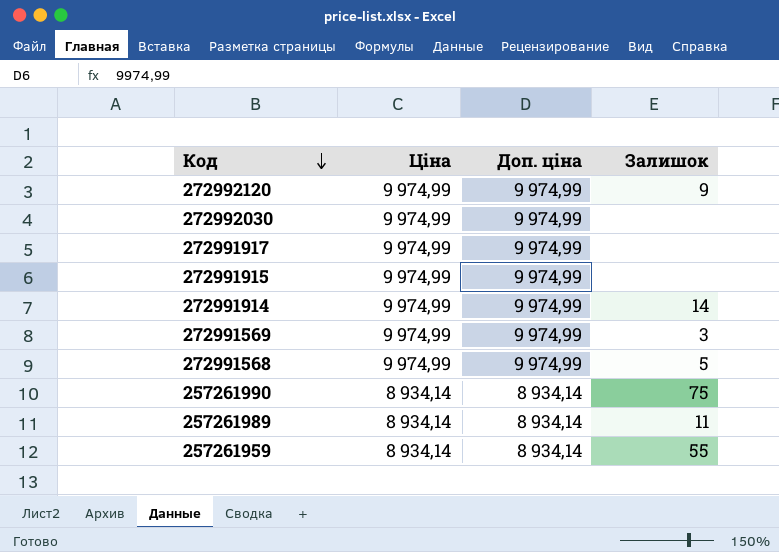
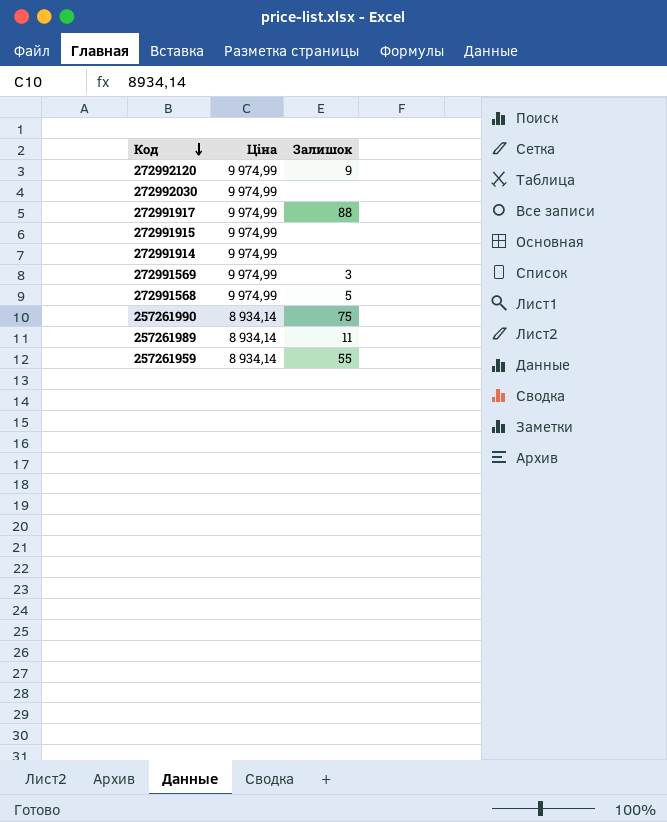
column Доп. ціна | position: 3 -> none
272991917 | Залишок: none -> 88
272991914 | Залишок: 14 -> none

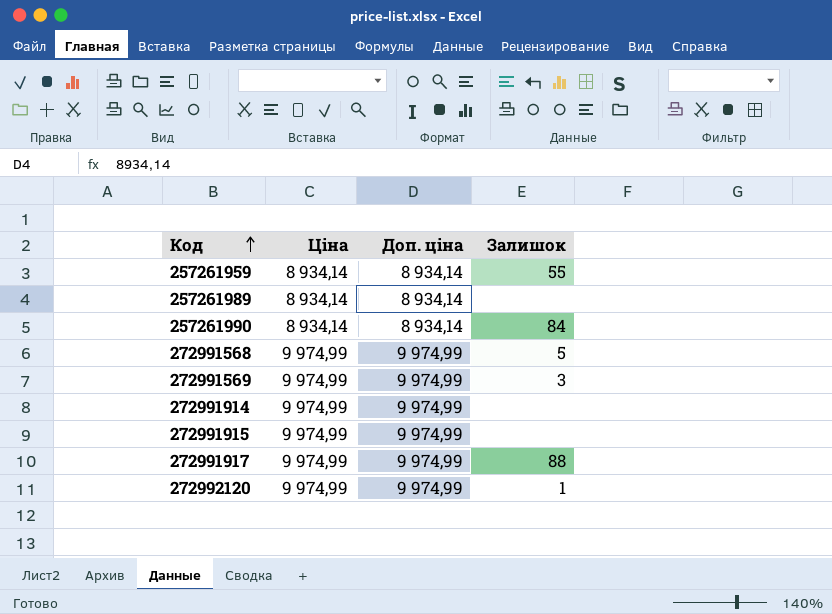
row order: Код descending -> Код ascending
column Доп. ціна | position: none -> 3
row 272992030: 9 974,99 | none -> none
257261989 | Залишок: 11 -> none
257261990 | Залишок: 75 -> 84
272992120 | Залишок: 9 -> 1

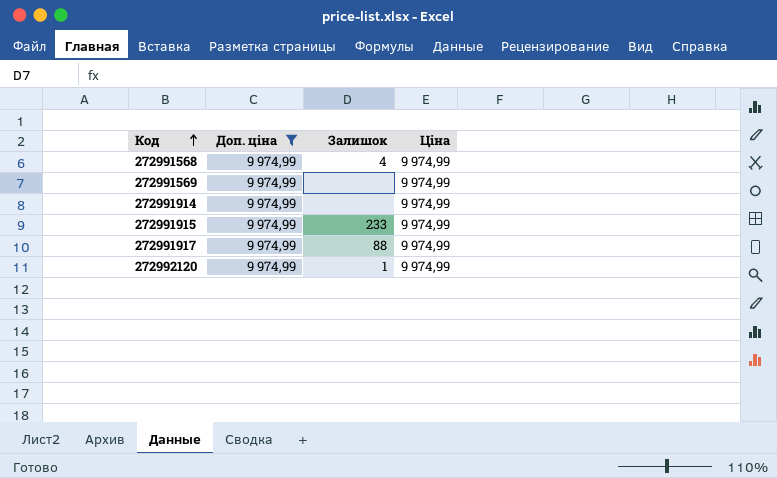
filter: none -> Доп. ціна = 9 974,99
column Ціна | position: 2 -> 4
272991568 | Залишок: 5 -> 4
272991569 | Залишок: 3 -> none
272991915 | Залишок: none -> 233

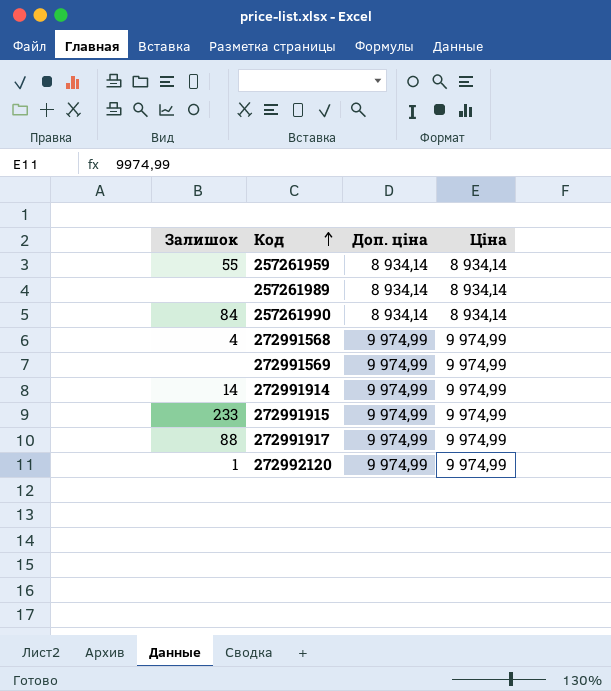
filter: Доп. ціна = 9 974,99 -> none
column Залишок | position: 3 -> 1
272991914 | Залишок: none -> 14

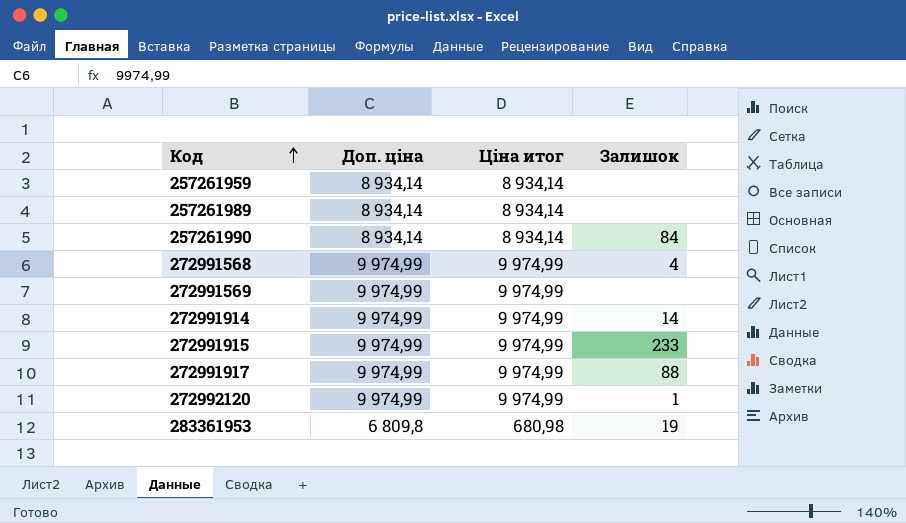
column name: Ціна -> Ціна итог
column Залишок | position: 1 -> 4
257261959 | Залишок: 55 -> none
row 283361953: none -> 6 809,8 | 680,98 | 19

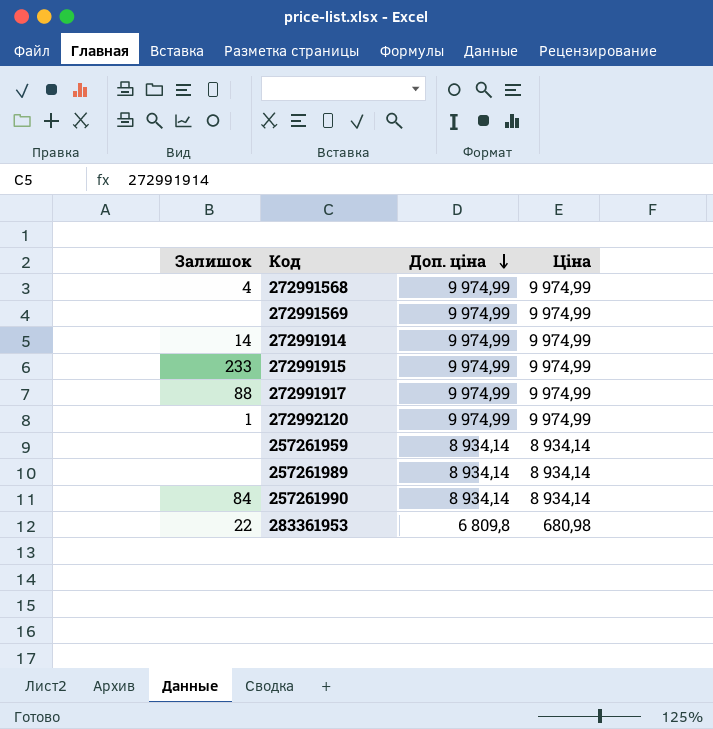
row order: Код ascending -> Доп. ціна descending
column Залишок | position: 4 -> 1
column name: Ціна итог -> Ціна
283361953 | Залишок: 19 -> 22

